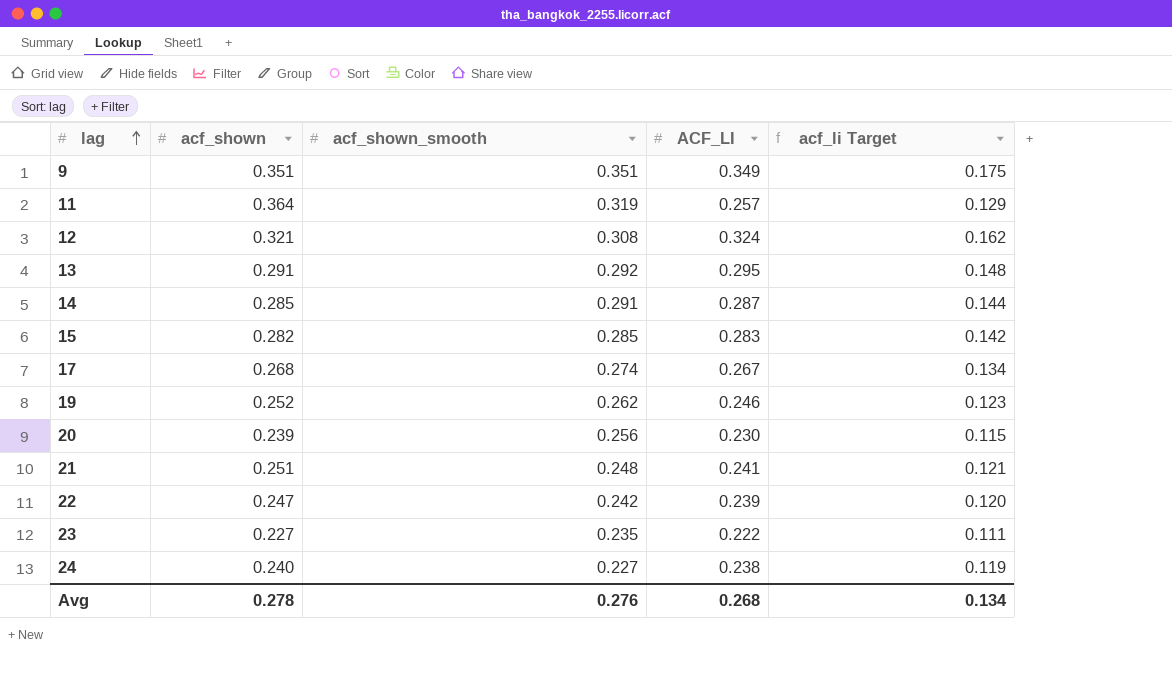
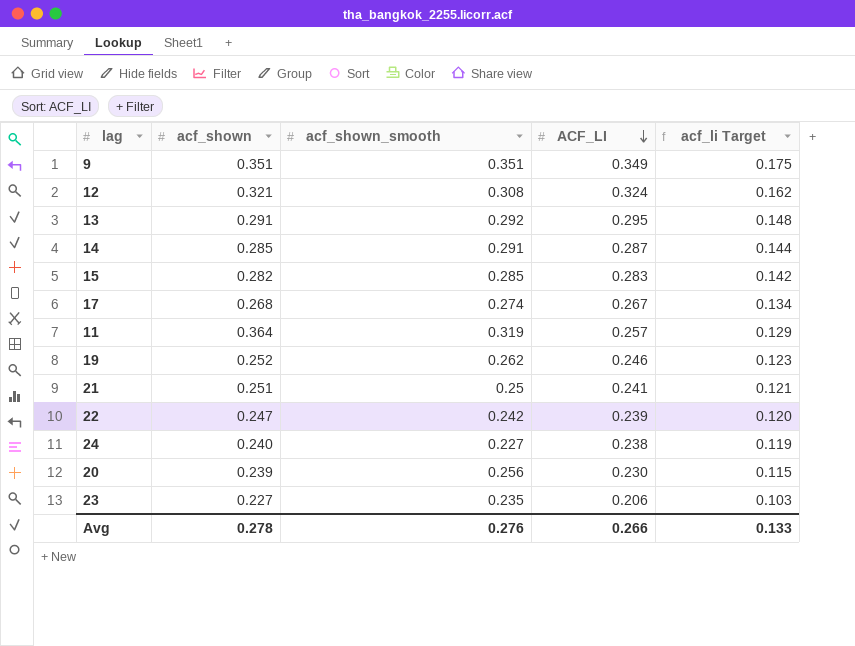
row order: lag ascending -> ACF_LI descending
21 | acf_shown_smooth: 0.248 -> 0.25
23 | ACF_LI: 0.222 -> 0.206
23 | acf_li Target: 0.111 -> 0.103
Avg | ACF_LI: 0.268 -> 0.266
Avg | acf_li Target: 0.134 -> 0.133

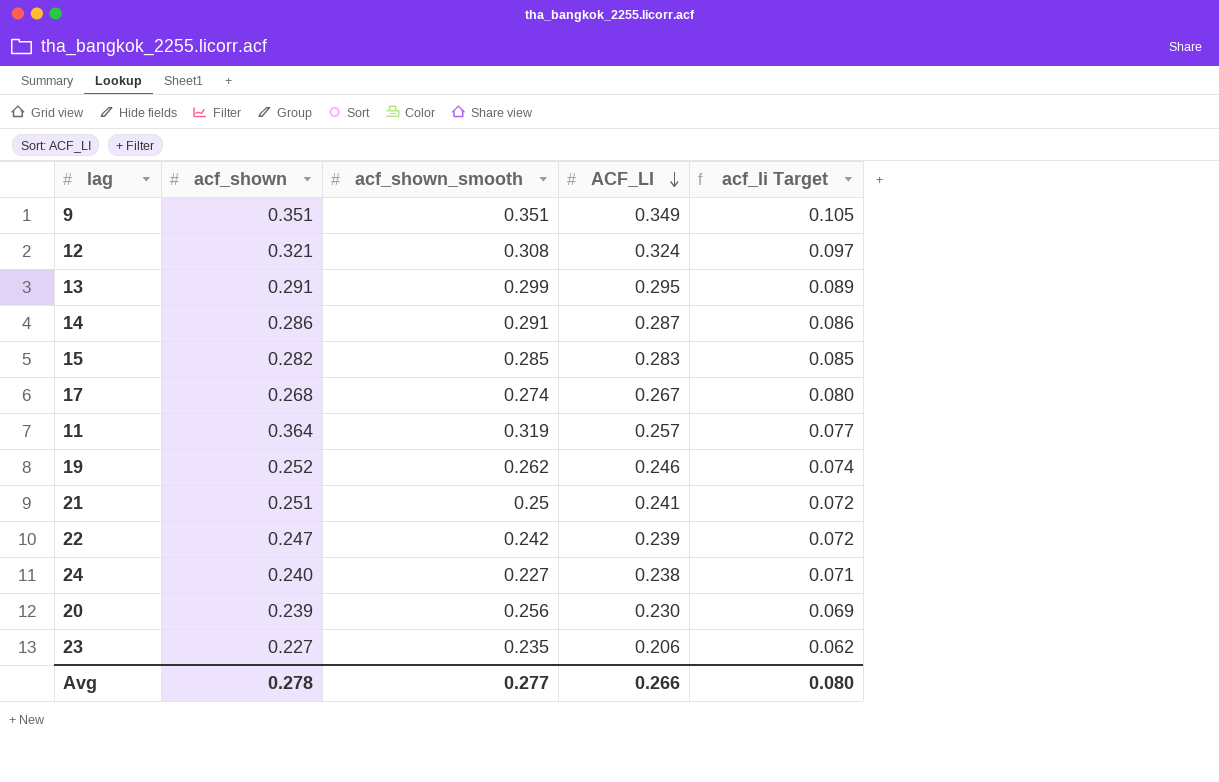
column acf_li Target | formula: [ACF_LI] * 0.5 -> [ACF_LI] * 0.3
13 | acf_shown_smooth: 0.292 -> 0.299
14 | acf_shown: 0.285 -> 0.286
Avg | acf_shown_smooth: 0.276 -> 0.277
Avg | acf_li Target: 0.133 -> 0.080

